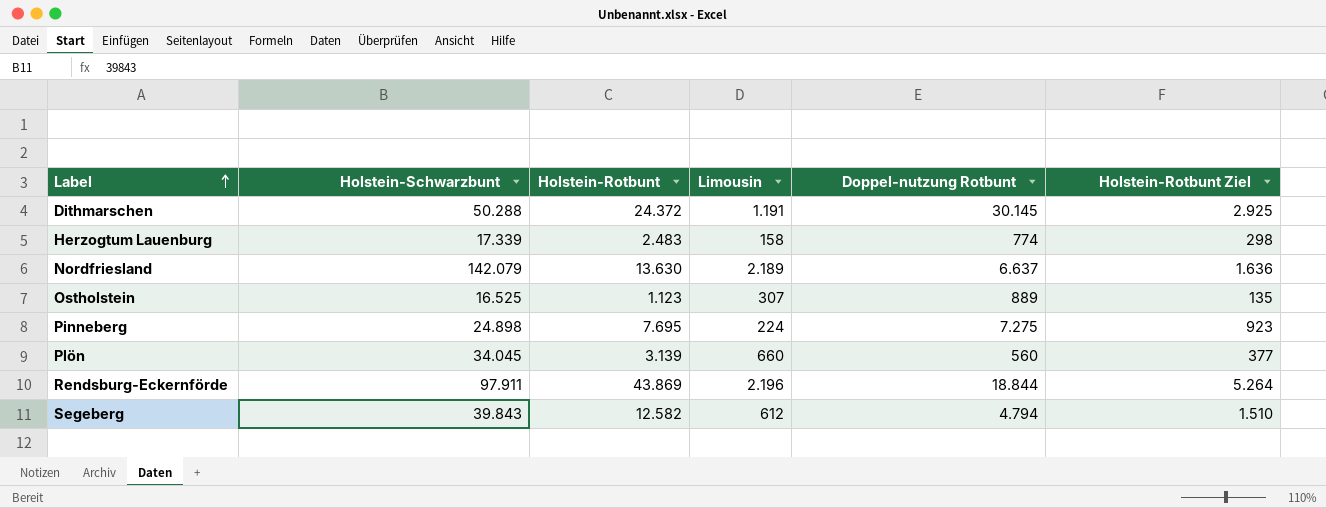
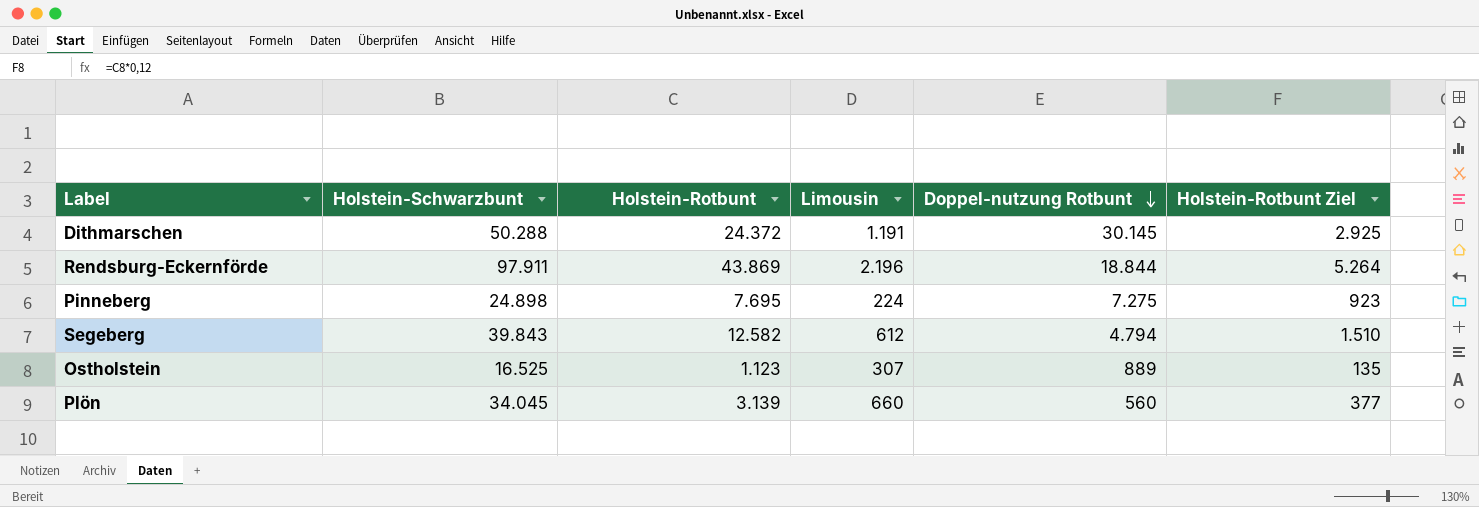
row order: Label ascending -> Doppel-nutzung Rotbunt descending
row Herzogtum Lauenburg: 17.339 | 2.483 | 158 | 774 | 298 -> none
row Nordfriesland: 142.079 | 13.630 | 2.189 | 6.637 | 1.636 -> none

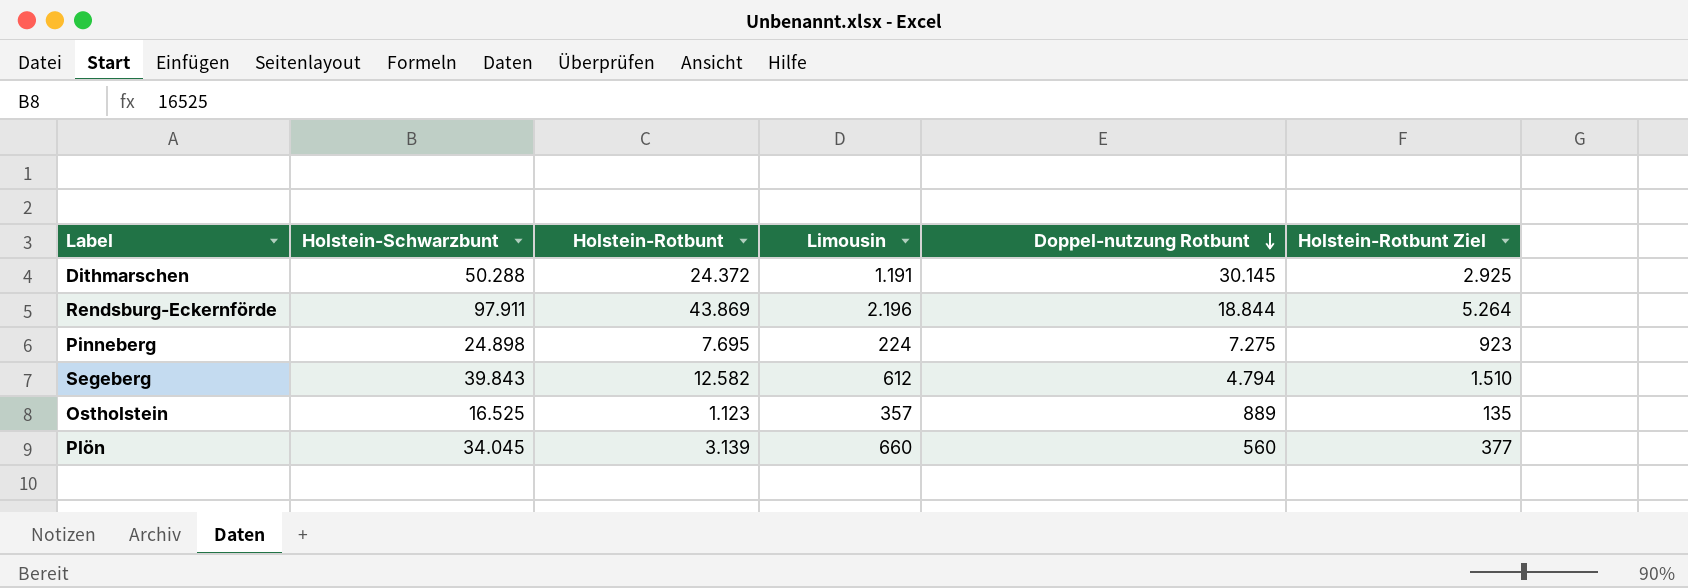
Ostholstein | Limousin: 307 -> 357

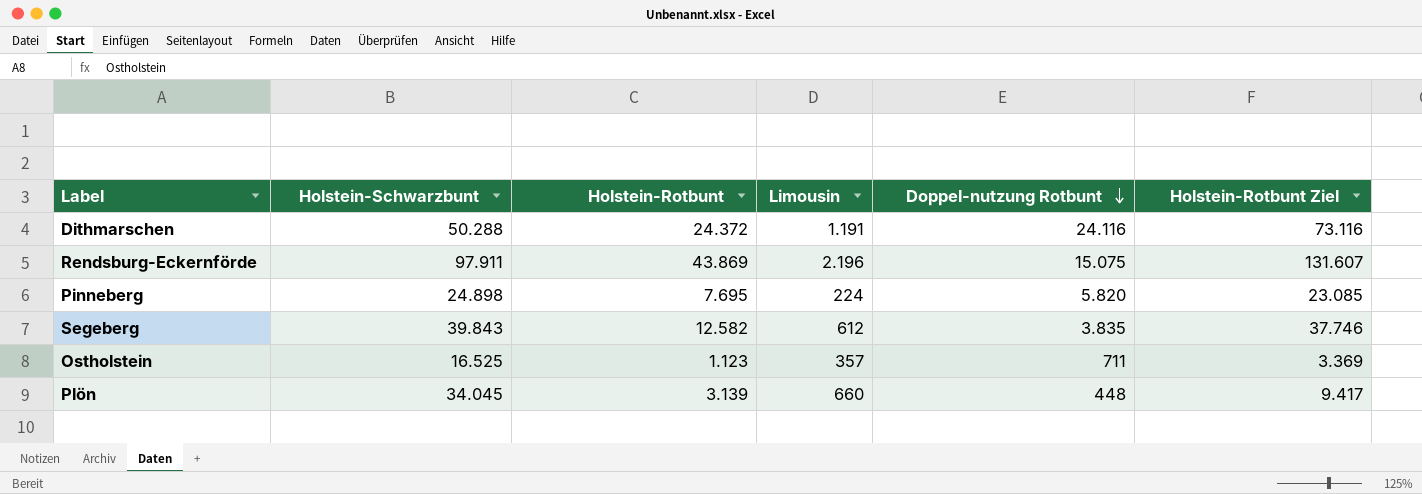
column Holstein-Rotbunt Ziel | formula: [Holstein-Rotbunt] * 0,12 -> [Holstein-Rotbunt] * 3
Dithmarschen | Doppel-nutzung Rotbunt: 30.145 -> 24.116
Rendsburg-Eckernförde | Doppel-nutzung Rotbunt: 18.844 -> 15.075
Pinneberg | Doppel-nutzung Rotbunt: 7.275 -> 5.820
Segeberg | Doppel-nutzung Rotbunt: 4.794 -> 3.835
Ostholstein | Doppel-nutzung Rotbunt: 889 -> 711
Plön | Doppel-nutzung Rotbunt: 560 -> 448

